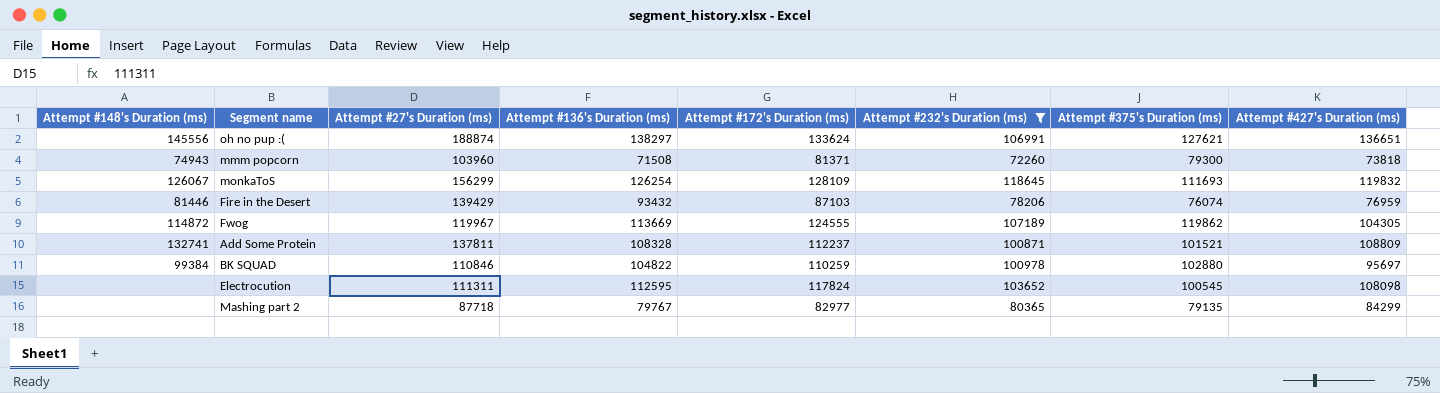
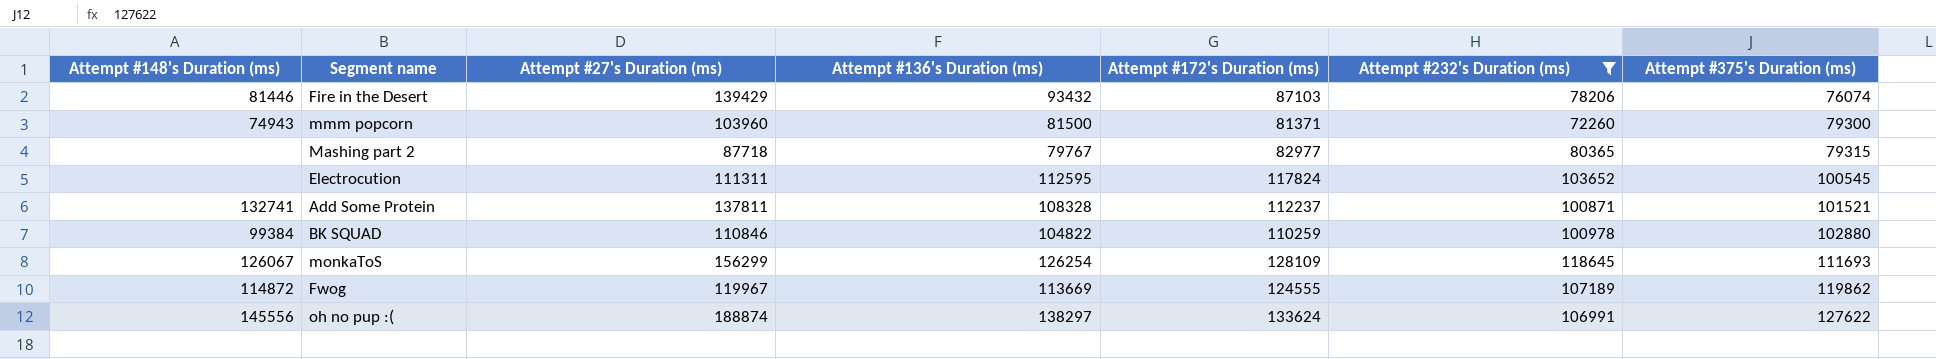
row order: none -> Attempt #375's Duration (ms) ascending
column Attempt #427's Duration (ms) | position: 8 -> none
mmm popcorn | Attempt #136's Duration (ms): 71508 -> 81500
Mashing part 2 | Attempt #375's Duration (ms): 79135 -> 79315
oh no pup :( | Attempt #375's Duration (ms): 127621 -> 127622

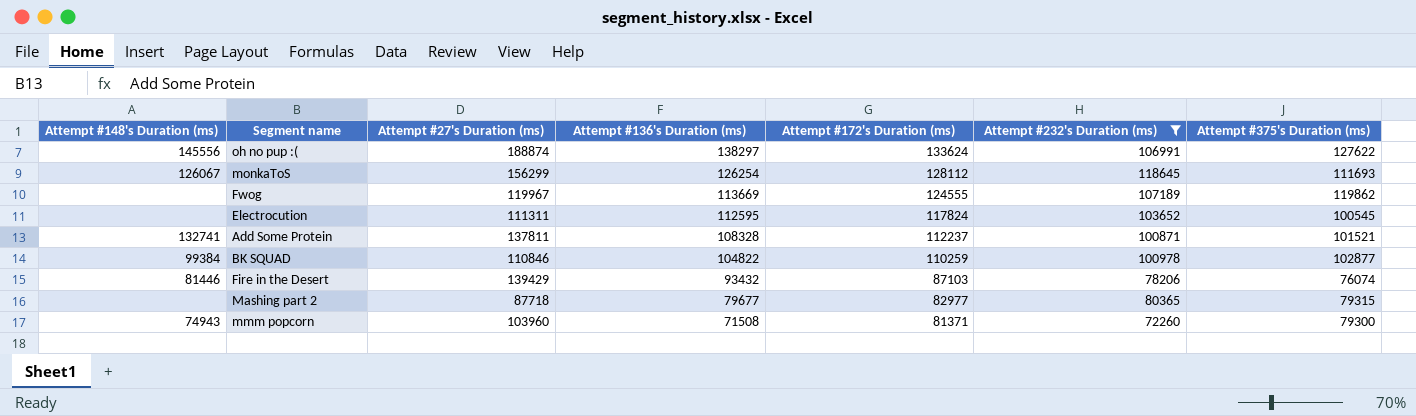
row order: Attempt #375's Duration (ms) ascending -> Attempt #136's Duration (ms) descending
monkaToS | Attempt #172's Duration (ms): 128109 -> 128112
Fwog | Attempt #148's Duration (ms): 114872 -> none
BK SQUAD | Attempt #375's Duration (ms): 102880 -> 102877
Mashing part 2 | Attempt #136's Duration (ms): 79767 -> 79677
mmm popcorn | Attempt #136's Duration (ms): 81500 -> 71508

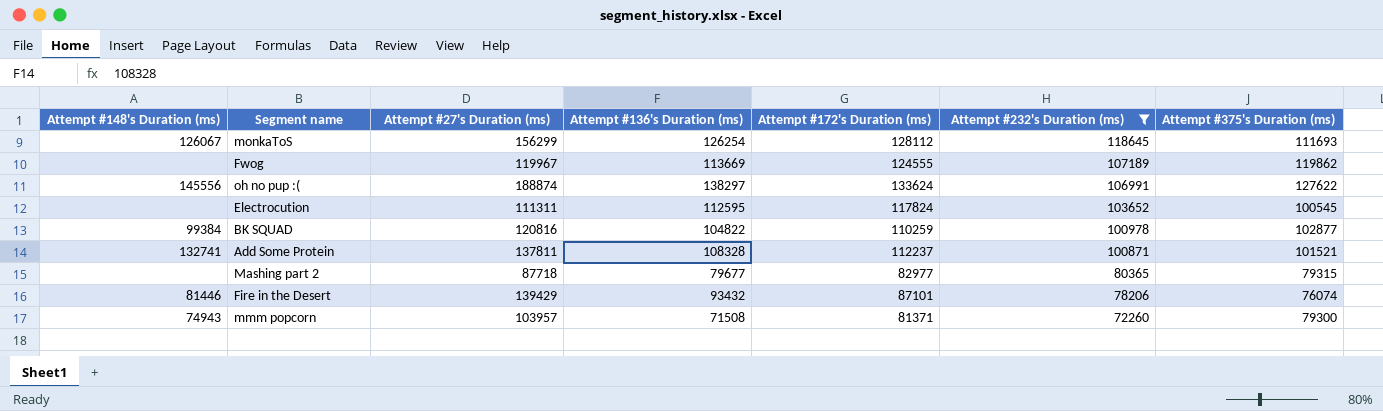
row order: Attempt #136's Duration (ms) descending -> Attempt #232's Duration (ms) descending
BK SQUAD | Attempt #27's Duration (ms): 110846 -> 120816
Fire in the Desert | Attempt #172's Duration (ms): 87103 -> 87101
mmm popcorn | Attempt #27's Duration (ms): 103960 -> 103957

